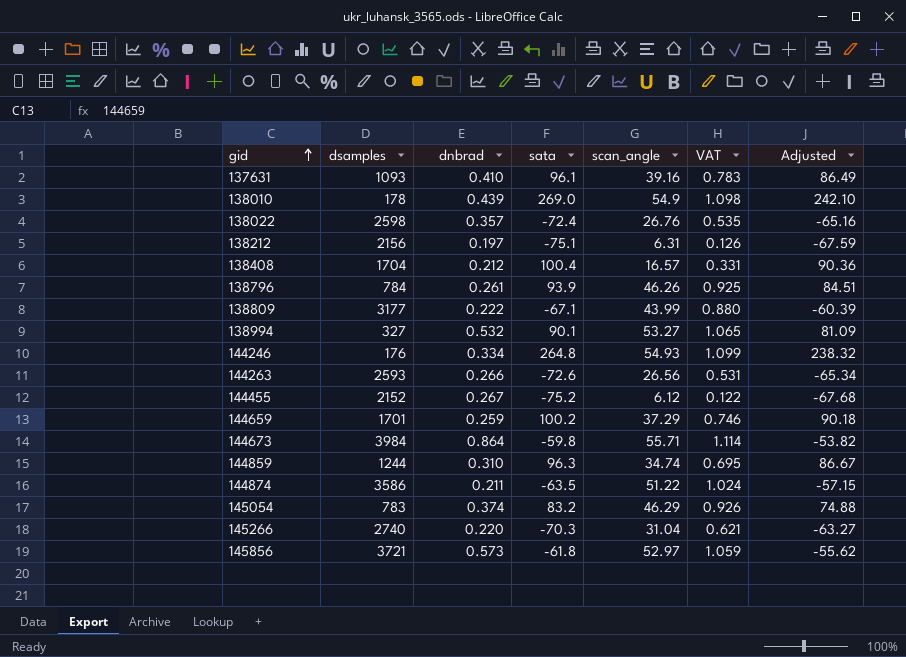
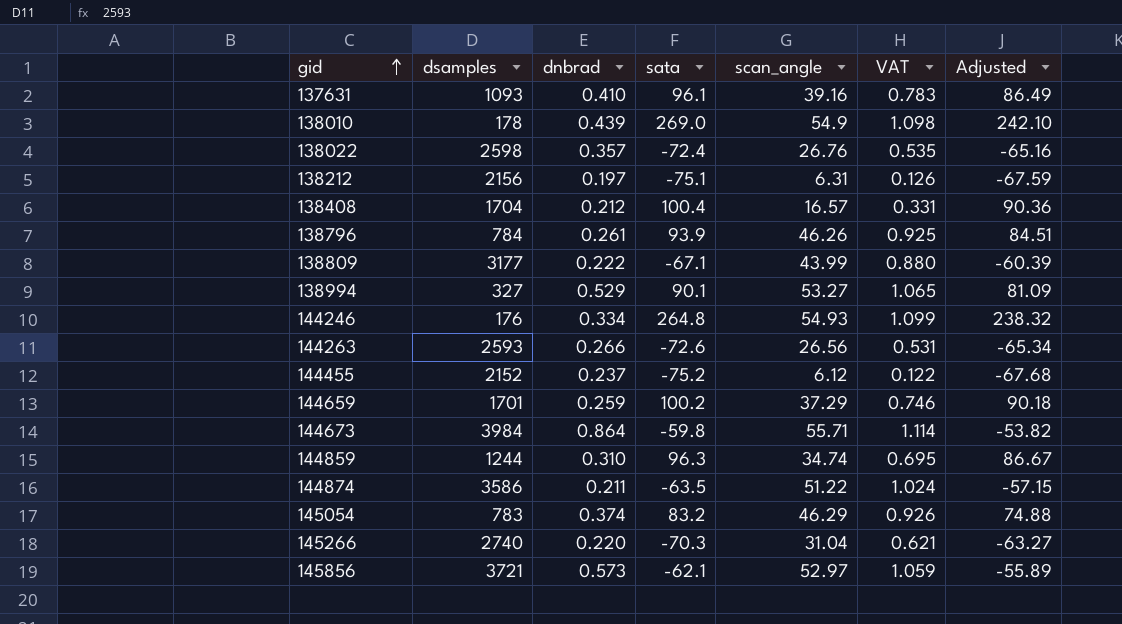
138994 | dnbrad: 0.532 -> 0.529
144455 | dnbrad: 0.267 -> 0.237
145856 | sata: -61.8 -> -62.1
145856 | Adjusted: -55.62 -> -55.89

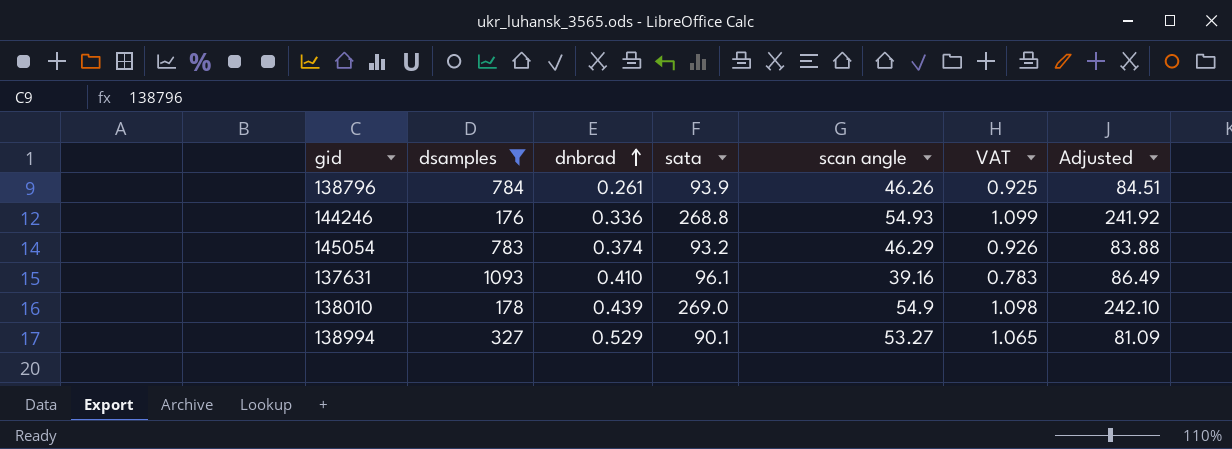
filter: none -> dsamples <= 1093
row order: gid ascending -> dnbrad ascending
column name: scan_angle -> scan angle
144246 | dnbrad: 0.334 -> 0.336
144246 | sata: 264.8 -> 268.8
144246 | Adjusted: 238.32 -> 241.92
145054 | sata: 83.2 -> 93.2
145054 | Adjusted: 74.88 -> 83.88

